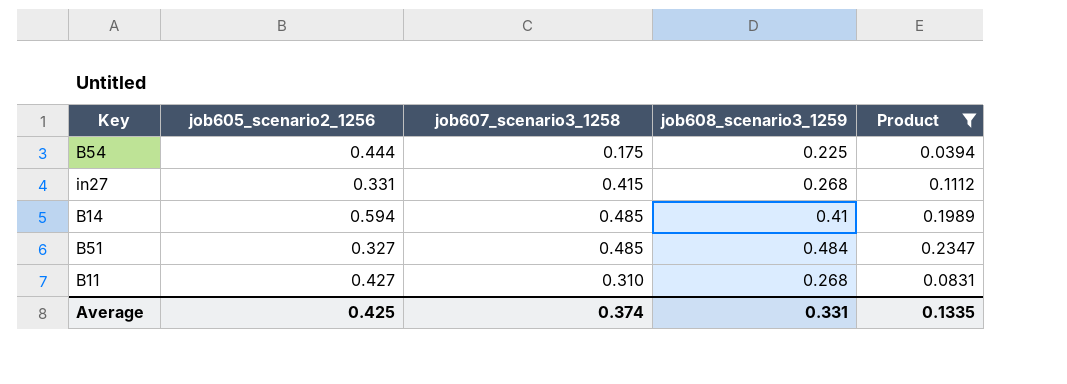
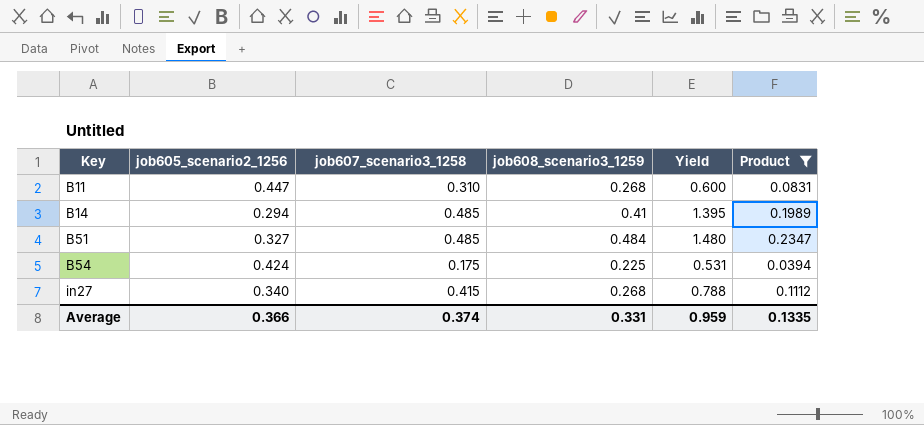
row order: none -> Key ascending
column Yield | formula: none -> [job608_scenario3_1259] / [job605_scenario2_1256]
B11 | job605_scenario2_1256: 0.427 -> 0.447
B14 | job605_scenario2_1256: 0.594 -> 0.294
B54 | job605_scenario2_1256: 0.444 -> 0.424
in27 | job605_scenario2_1256: 0.331 -> 0.340
Average | job605_scenario2_1256: 0.425 -> 0.366

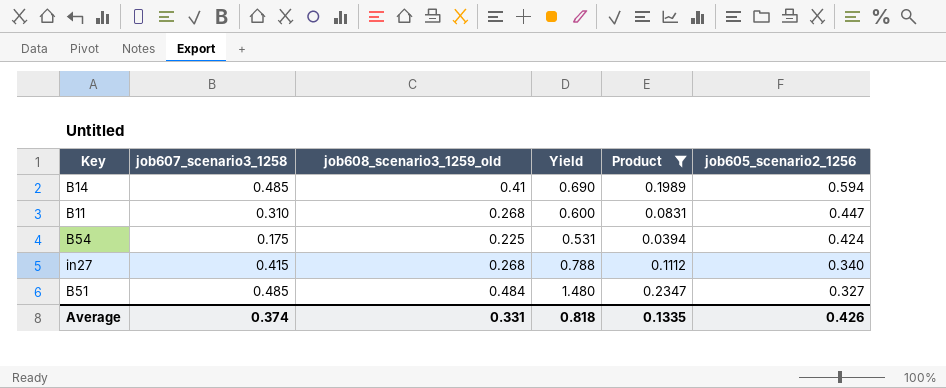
row order: Key ascending -> job605_scenario2_1256 descending
column name: job608_scenario3_1259 -> job608_scenario3_1259_old
column job605_scenario2_1256 | position: 2 -> 6
B14 | Yield: 1.395 -> 0.690
B14 | job605_scenario2_1256: 0.294 -> 0.594
Average | Yield: 0.959 -> 0.818
Average | job605_scenario2_1256: 0.366 -> 0.426

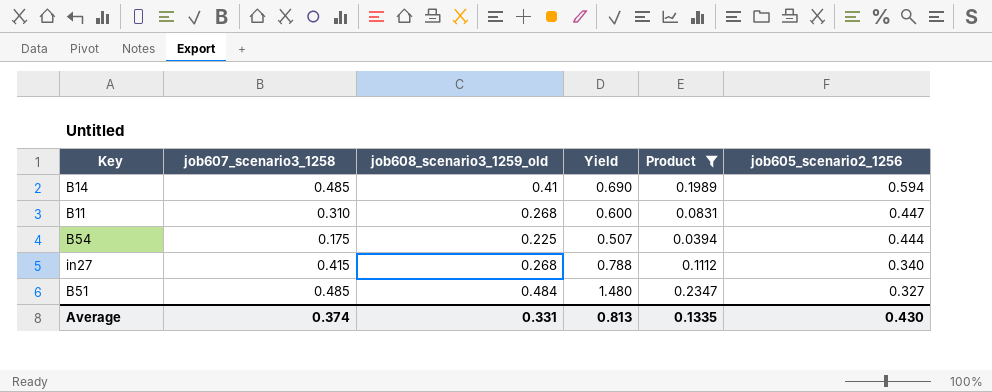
B54 | Yield: 0.531 -> 0.507
B54 | job605_scenario2_1256: 0.424 -> 0.444
Average | Yield: 0.818 -> 0.813
Average | job605_scenario2_1256: 0.426 -> 0.430

